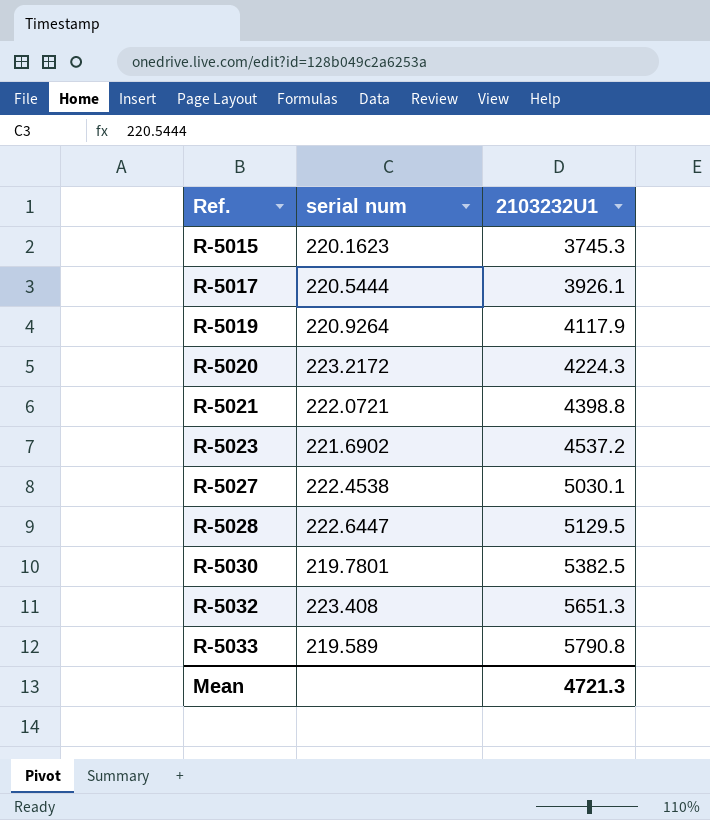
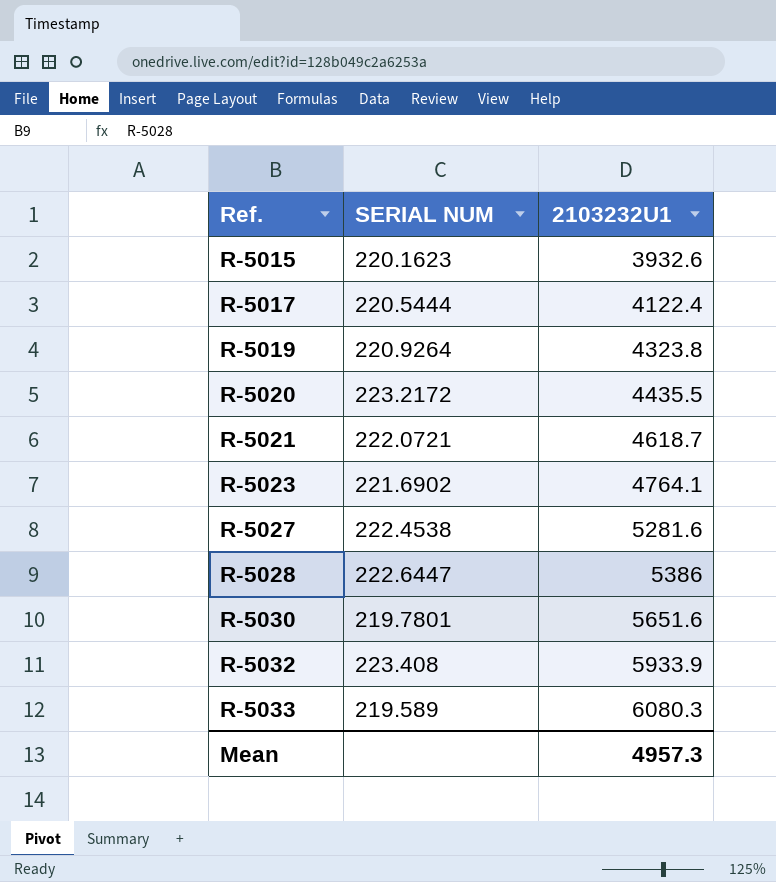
column name: serial num -> SERIAL NUM
R-5015 | 2103232U1: 3745.3 -> 3932.6
R-5017 | 2103232U1: 3926.1 -> 4122.4
R-5019 | 2103232U1: 4117.9 -> 4323.8
R-5020 | 2103232U1: 4224.3 -> 4435.5
R-5021 | 2103232U1: 4398.8 -> 4618.7
R-5023 | 2103232U1: 4537.2 -> 4764.1
R-5027 | 2103232U1: 5030.1 -> 5281.6
R-5028 | 2103232U1: 5129.5 -> 5386
R-5030 | 2103232U1: 5382.5 -> 5651.6
R-5032 | 2103232U1: 5651.3 -> 5933.9
R-5033 | 2103232U1: 5790.8 -> 6080.3
Mean | 2103232U1: 4721.3 -> 4957.3

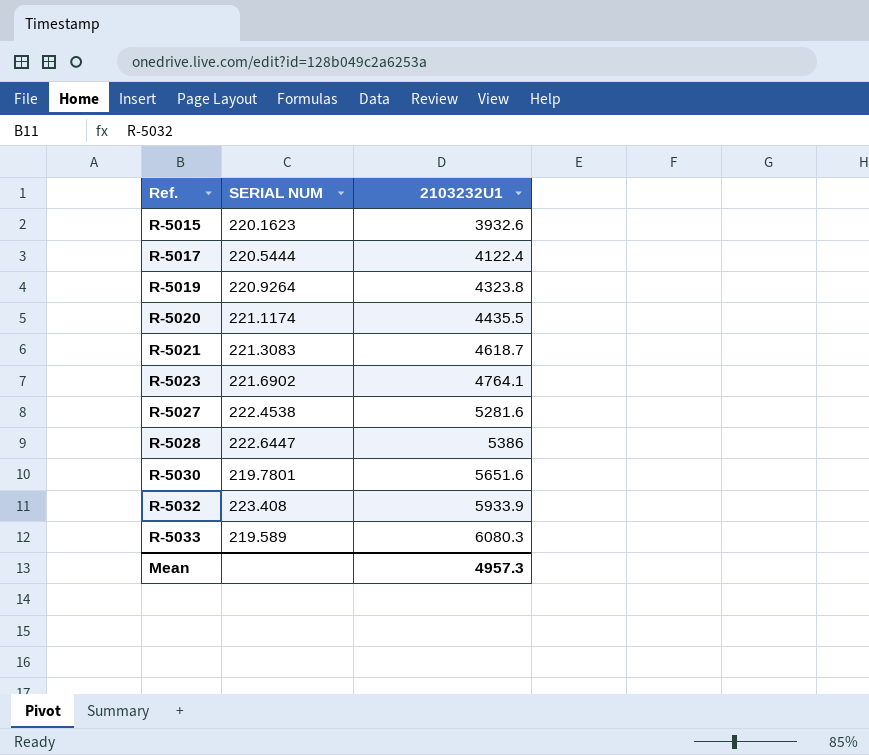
R-5020 | SERIAL NUM: 223.2172 -> 221.1174
R-5021 | SERIAL NUM: 222.0721 -> 221.3083

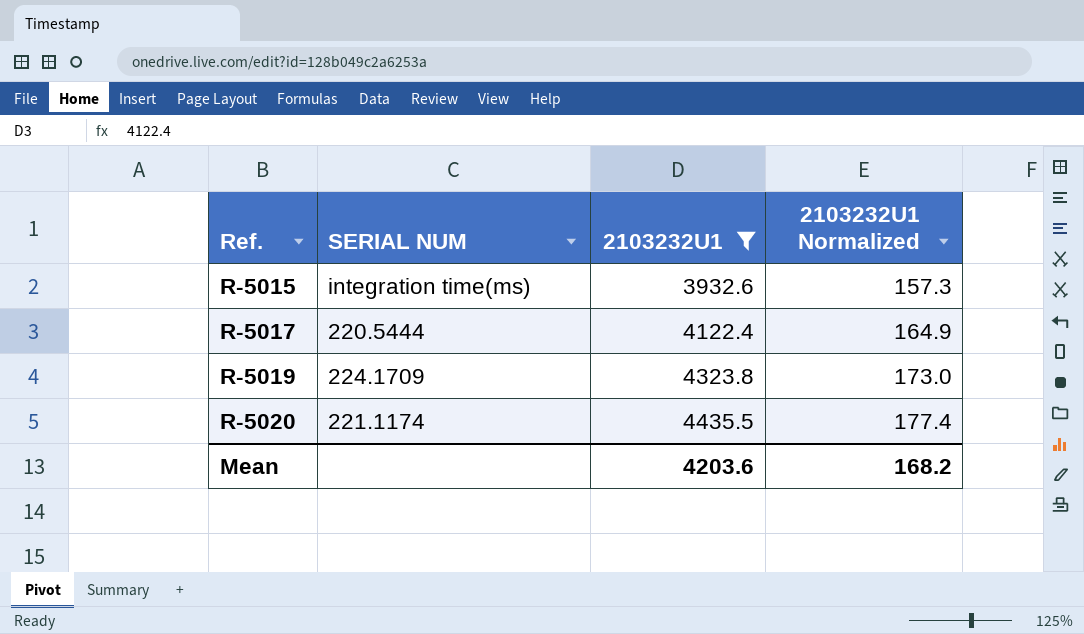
filter: none -> 2103232U1 <= 4435.5
column 2103232U1 Normalized | formula: none -> [2103232U1] * 0.04
R-5015 | SERIAL NUM: 220.1623 -> integration time(ms)
R-5019 | SERIAL NUM: 220.9264 -> 224.1709
Mean | 2103232U1: 4957.3 -> 4203.6

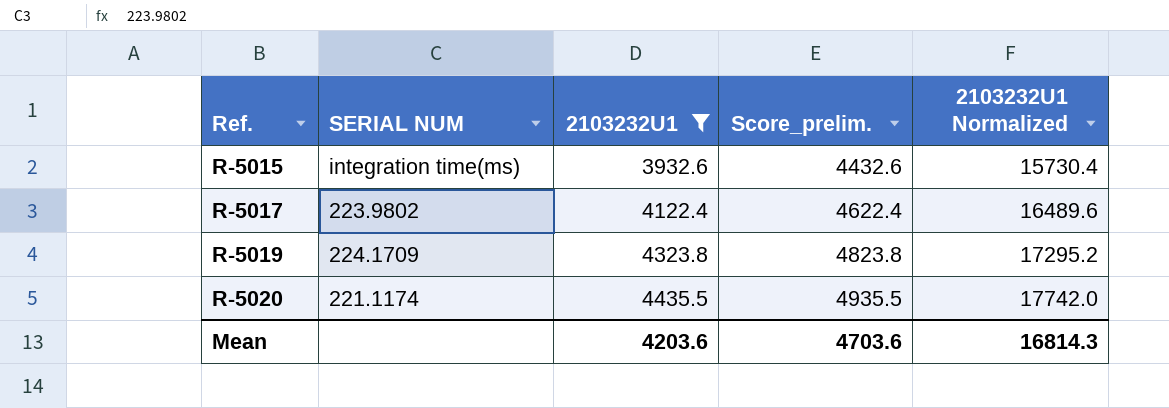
column Score_prelim. | formula: none -> [2103232U1] + 500
column 2103232U1 Normalized | formula: [2103232U1] * 0.04 -> [2103232U1] * 4
R-5017 | SERIAL NUM: 220.5444 -> 223.9802
Mean | 2103232U1 Normalized: 168.2 -> 16814.3

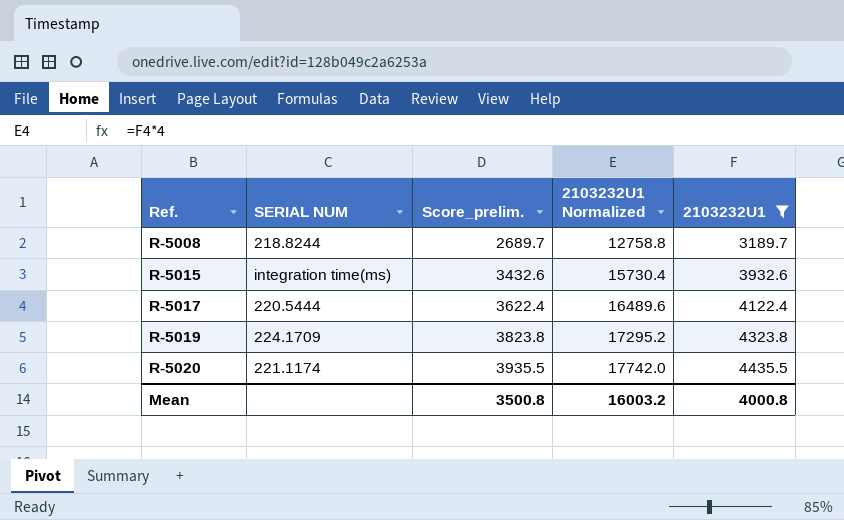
column Score_prelim. | formula: [2103232U1] + 500 -> [2103232U1] - 500
column 2103232U1 | position: 3 -> 5
row R-5008: none -> 218.8244 | 2689.7 | 12758.8 | 3189.7
R-5017 | SERIAL NUM: 223.9802 -> 220.5444
Mean | Score_prelim.: 4703.6 -> 3500.8
Mean | 2103232U1 Normalized: 16814.3 -> 16003.2
Mean | 2103232U1: 4203.6 -> 4000.8

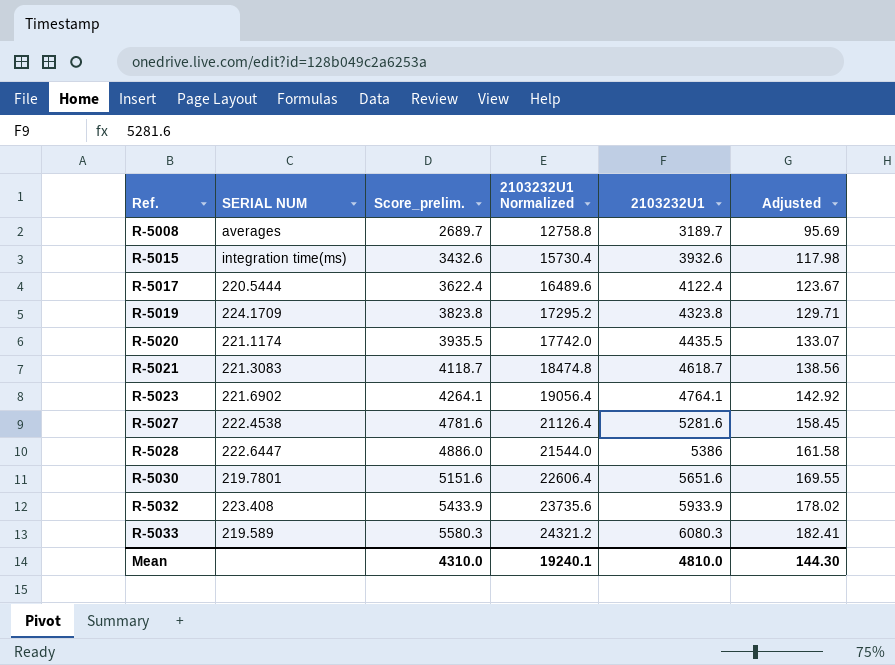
filter: 2103232U1 <= 4435.5 -> none
column Adjusted | formula: none -> [2103232U1] * 0.03
R-5008 | SERIAL NUM: 218.8244 -> averages
Mean | Score_prelim.: 3500.8 -> 4310.0
Mean | 2103232U1 Normalized: 16003.2 -> 19240.1
Mean | 2103232U1: 4000.8 -> 4810.0

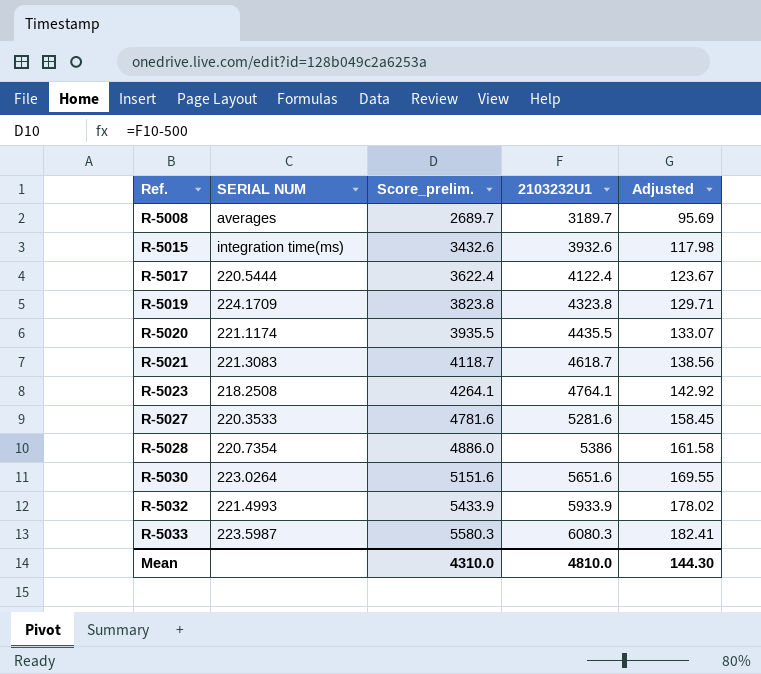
column 2103232U1 Normalized | formula: [2103232U1] * 4 -> none
R-5023 | SERIAL NUM: 221.6902 -> 218.2508
R-5027 | SERIAL NUM: 222.4538 -> 220.3533
R-5028 | SERIAL NUM: 222.6447 -> 220.7354
R-5030 | SERIAL NUM: 219.7801 -> 223.0264
R-5032 | SERIAL NUM: 223.408 -> 221.4993
R-5033 | SERIAL NUM: 219.589 -> 223.5987

